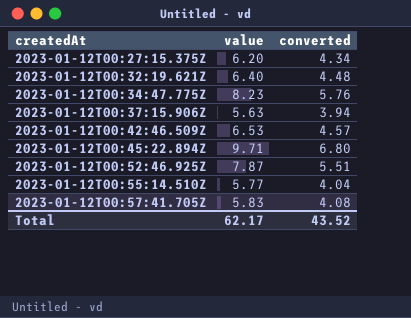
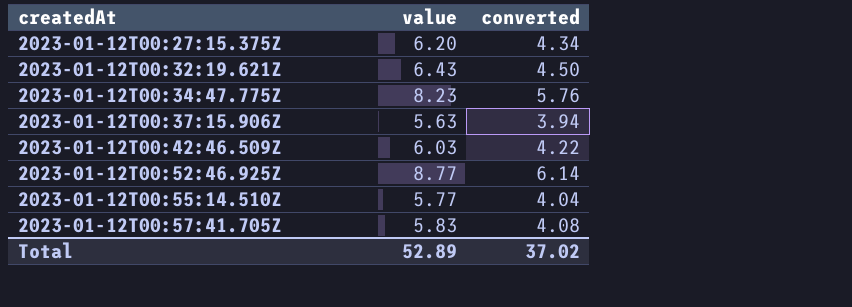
row 2023-01-12T00:45:22.894Z: 9.71 | 6.80 -> none
2023-01-12T00:32:19.621Z | value: 6.40 -> 6.43
2023-01-12T00:32:19.621Z | converted: 4.48 -> 4.50
2023-01-12T00:42:46.509Z | value: 6.53 -> 6.03
2023-01-12T00:42:46.509Z | converted: 4.57 -> 4.22
2023-01-12T00:52:46.925Z | value: 7.87 -> 8.77
2023-01-12T00:52:46.925Z | converted: 5.51 -> 6.14
Total | value: 62.17 -> 52.89
Total | converted: 43.52 -> 37.02

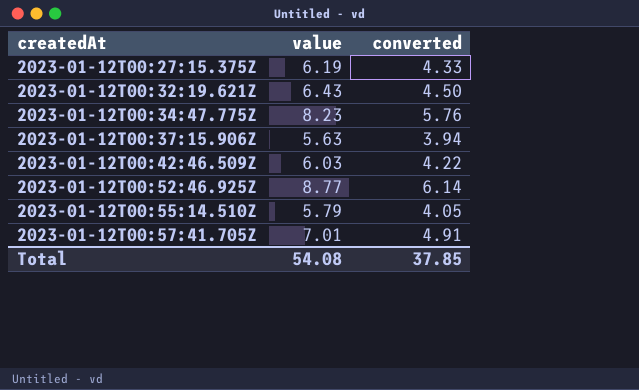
2023-01-12T00:27:15.375Z | value: 6.20 -> 6.19
2023-01-12T00:27:15.375Z | converted: 4.34 -> 4.33
2023-01-12T00:55:14.510Z | value: 5.77 -> 5.79
2023-01-12T00:55:14.510Z | converted: 4.04 -> 4.05
2023-01-12T00:57:41.705Z | value: 5.83 -> 7.01
2023-01-12T00:57:41.705Z | converted: 4.08 -> 4.91
Total | value: 52.89 -> 54.08
Total | converted: 37.02 -> 37.85

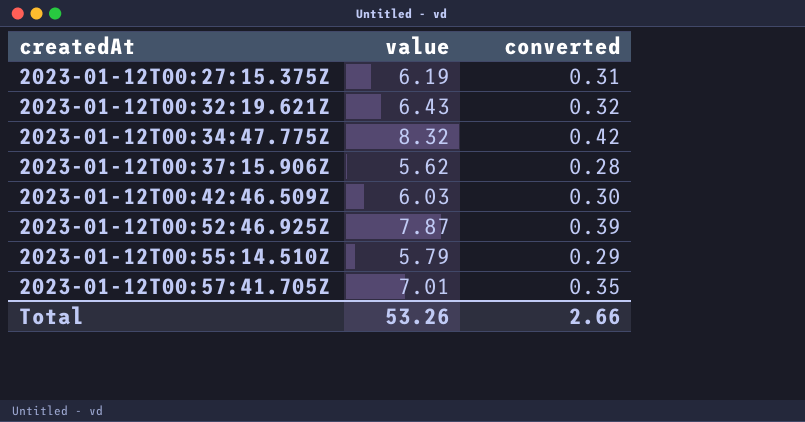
column converted | formula: [value] * 0.7 -> [value] * 0.05
2023-01-12T00:34:47.775Z | value: 8.23 -> 8.32
2023-01-12T00:37:15.906Z | value: 5.63 -> 5.62
2023-01-12T00:52:46.925Z | value: 8.77 -> 7.87
Total | value: 54.08 -> 53.26
Total | converted: 37.85 -> 2.66

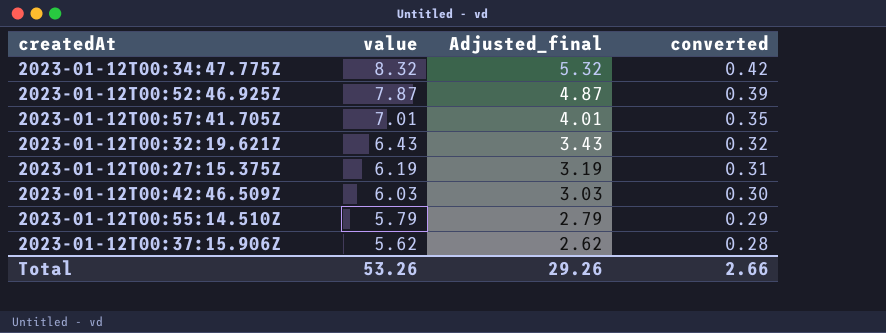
row order: createdAt ascending -> value descending
column Adjusted_final | formula: none -> [value] - 3

